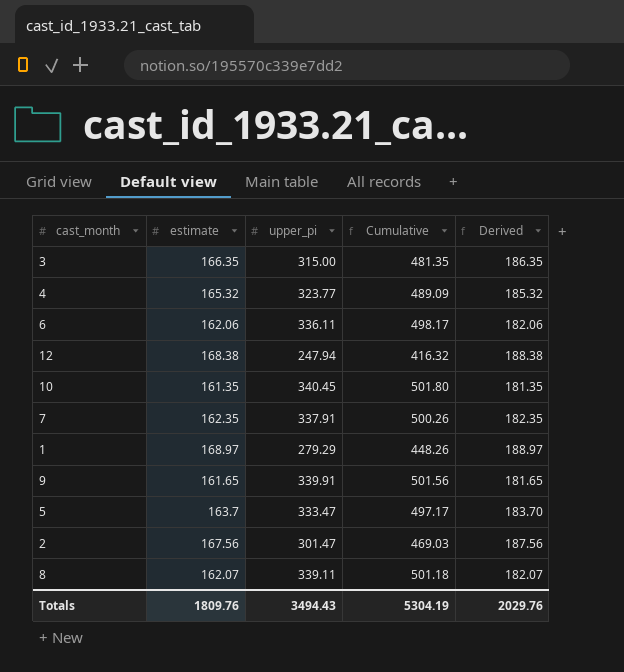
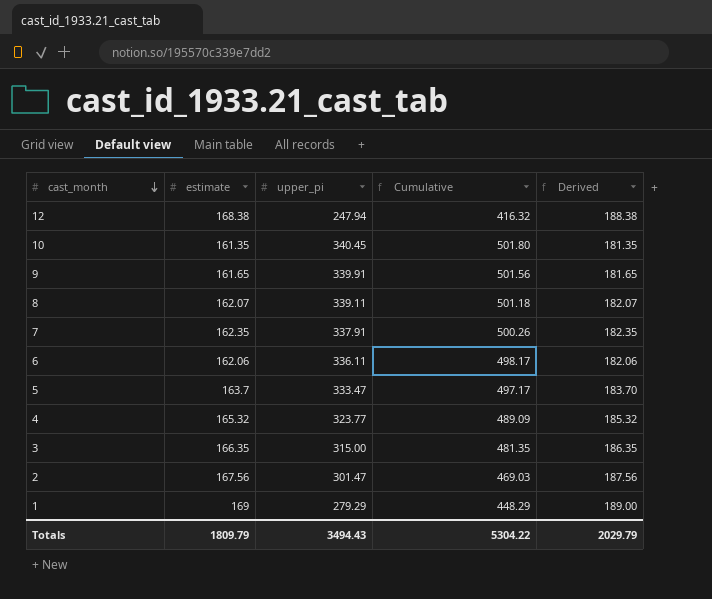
row order: none -> cast_month descending
1 | estimate: 168.97 -> 169
1 | Cumulative: 448.26 -> 448.29
1 | Derived: 188.97 -> 189.00
Totals | estimate: 1809.76 -> 1809.79
Totals | Cumulative: 5304.19 -> 5304.22
Totals | Derived: 2029.76 -> 2029.79

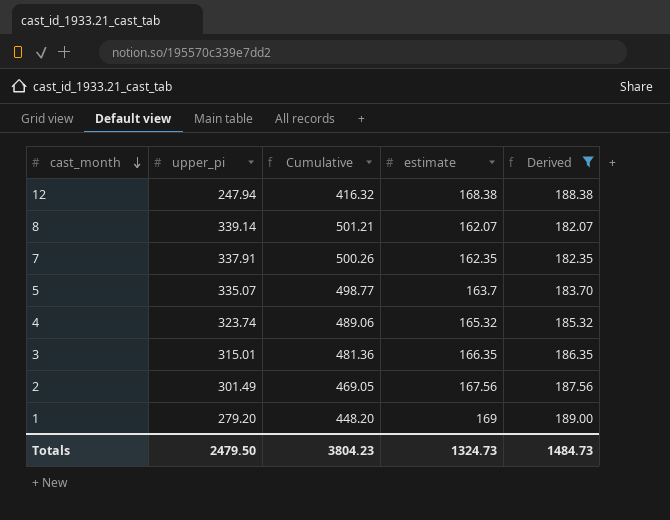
filter: none -> Derived >= 182.07
column estimate | position: 2 -> 4
8 | upper_pi: 339.11 -> 339.14
8 | Cumulative: 501.18 -> 501.21
5 | upper_pi: 333.47 -> 335.07
5 | Cumulative: 497.17 -> 498.77
4 | upper_pi: 323.77 -> 323.74
4 | Cumulative: 489.09 -> 489.06
3 | upper_pi: 315.00 -> 315.01
3 | Cumulative: 481.35 -> 481.36
2 | upper_pi: 301.47 -> 301.49
2 | Cumulative: 469.03 -> 469.05
1 | upper_pi: 279.29 -> 279.20
1 | Cumulative: 448.29 -> 448.20
Totals | upper_pi: 3494.43 -> 2479.50
Totals | Cumulative: 5304.22 -> 3804.23
Totals | estimate: 1809.79 -> 1324.73
Totals | Derived: 2029.79 -> 1484.73

